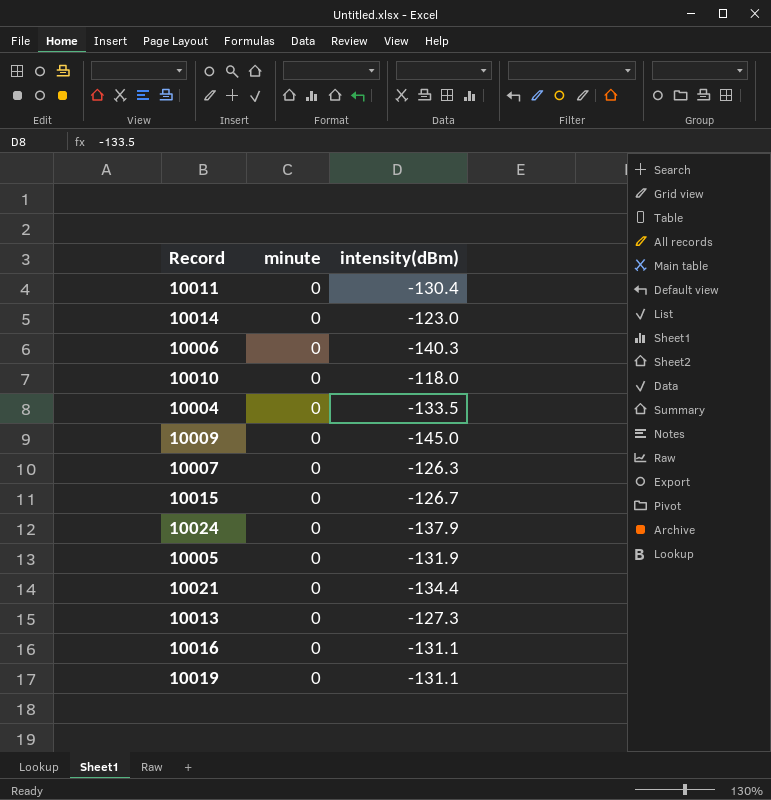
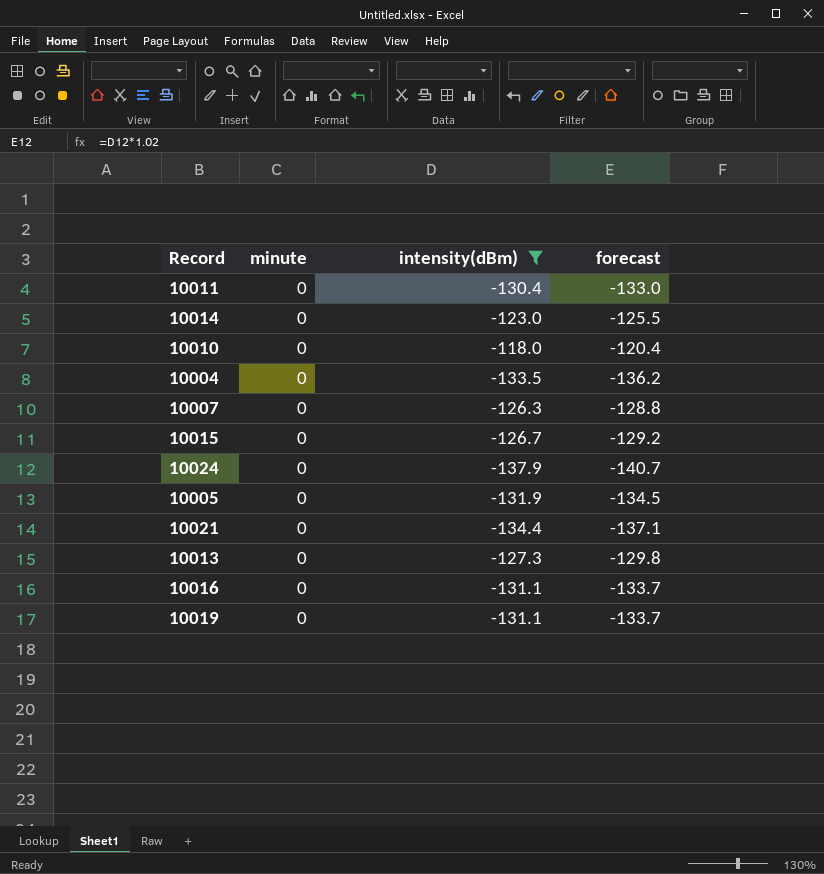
filter: none -> intensity(dBm) >= -137.9
column forecast | formula: none -> [intensity(dBm)] * 1.02

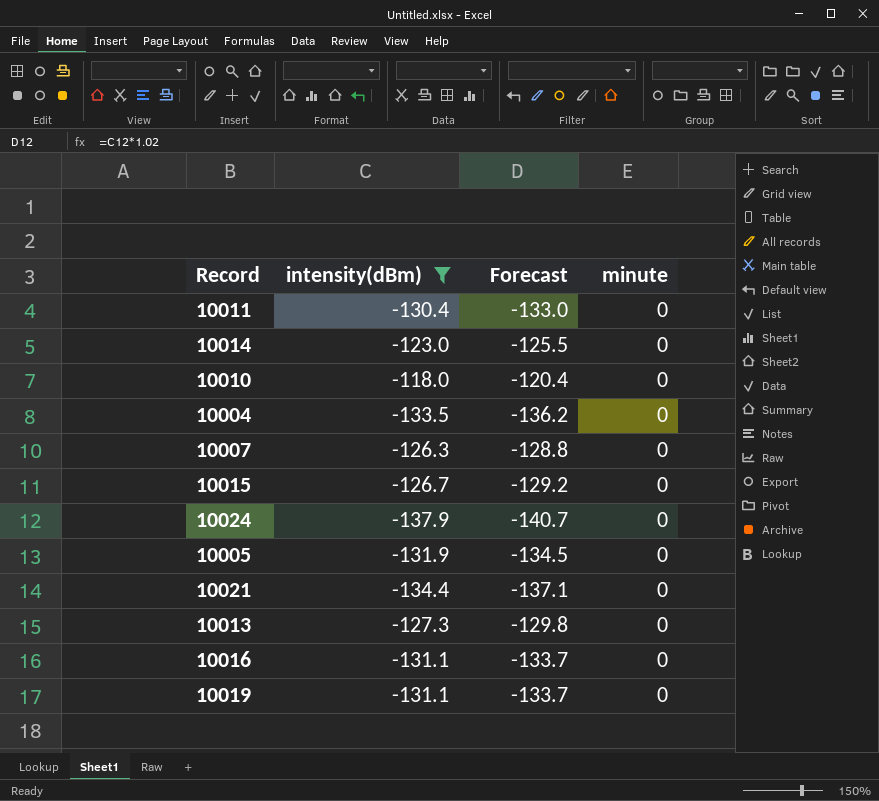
column name: forecast -> Forecast
column minute | position: 2 -> 4

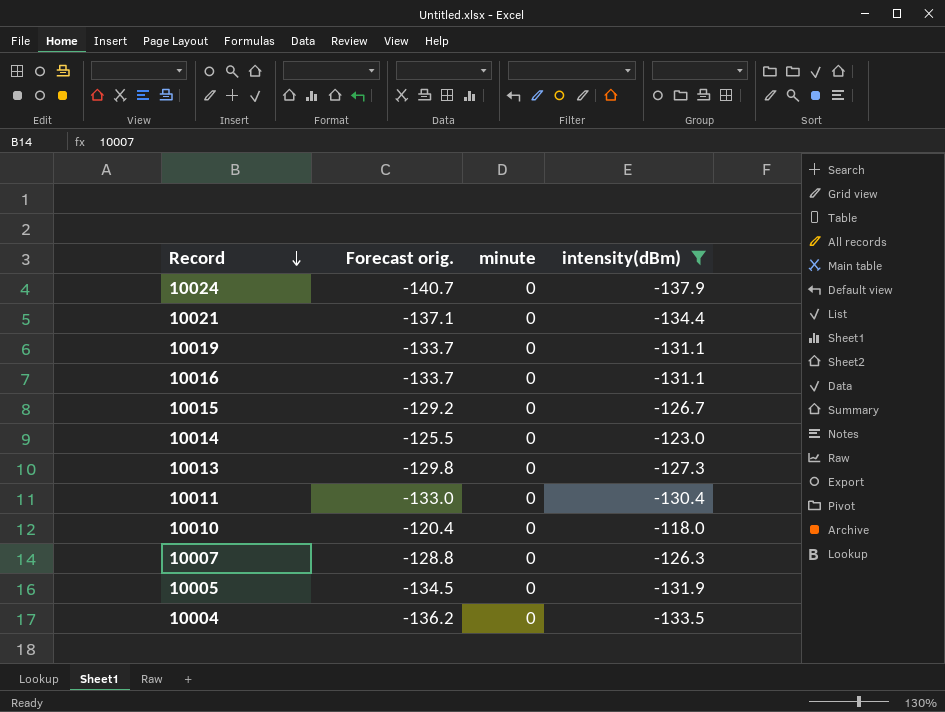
row order: none -> Record descending
column name: Forecast -> Forecast orig.
column intensity(dBm) | position: 2 -> 4

